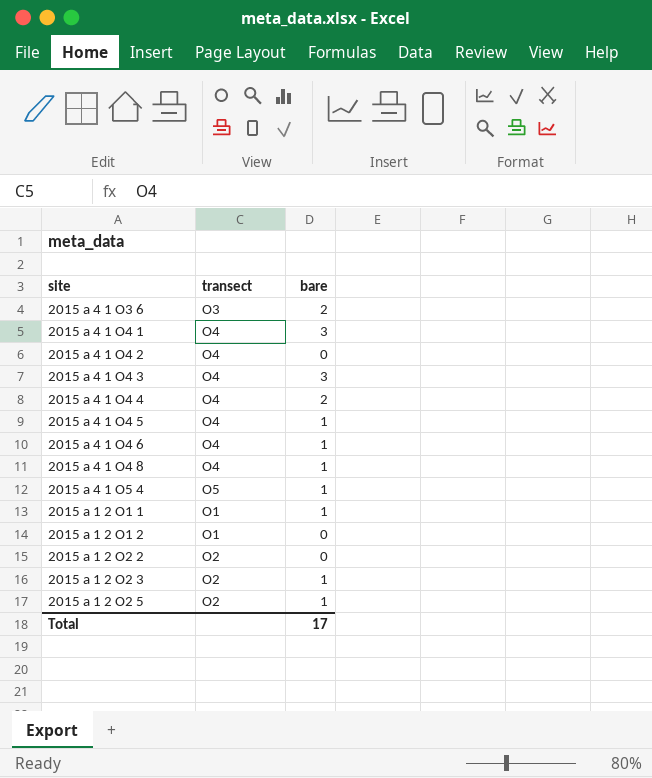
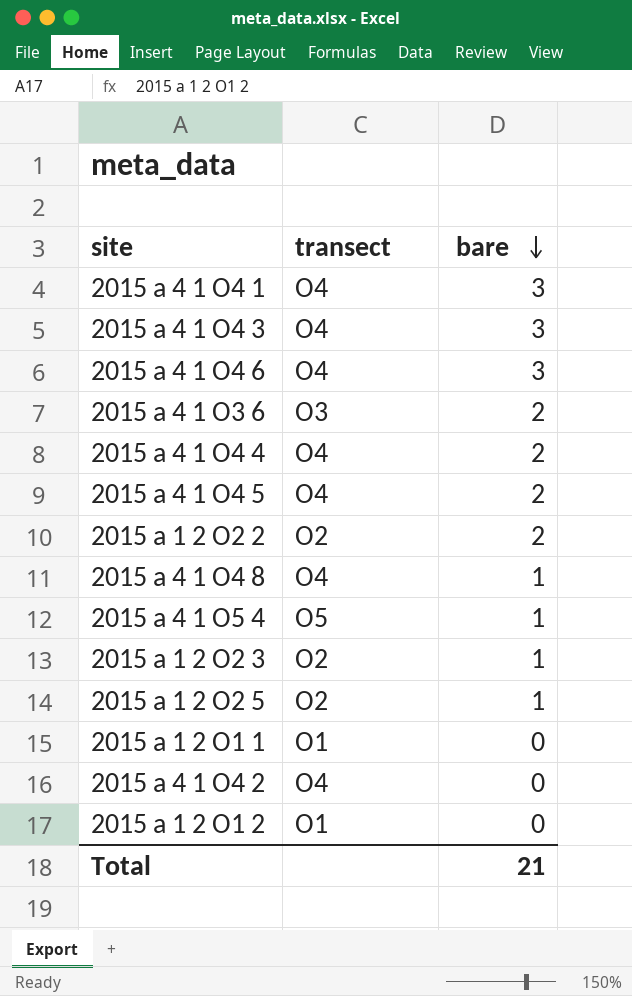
row order: none -> bare descending
2015 a 4 1 O4 6 | bare: 1 -> 3
2015 a 4 1 O4 5 | bare: 1 -> 2
2015 a 1 2 O2 2 | bare: 0 -> 2
2015 a 1 2 O1 1 | bare: 1 -> 0
Total | bare: 17 -> 21

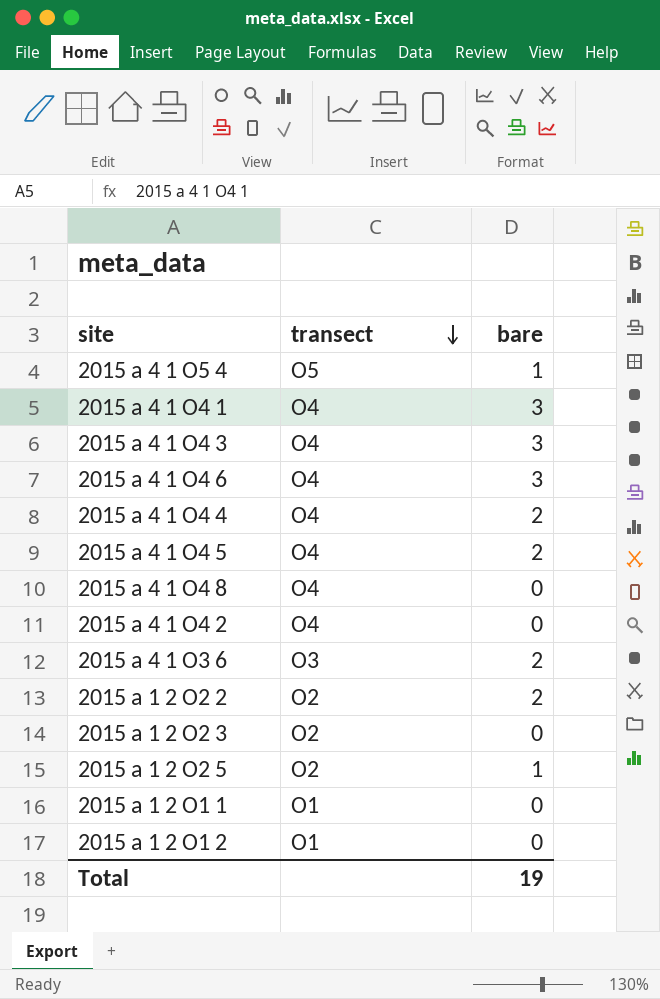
row order: bare descending -> transect descending
2015 a 4 1 O4 8 | bare: 1 -> 0
2015 a 1 2 O2 3 | bare: 1 -> 0
Total | bare: 21 -> 19

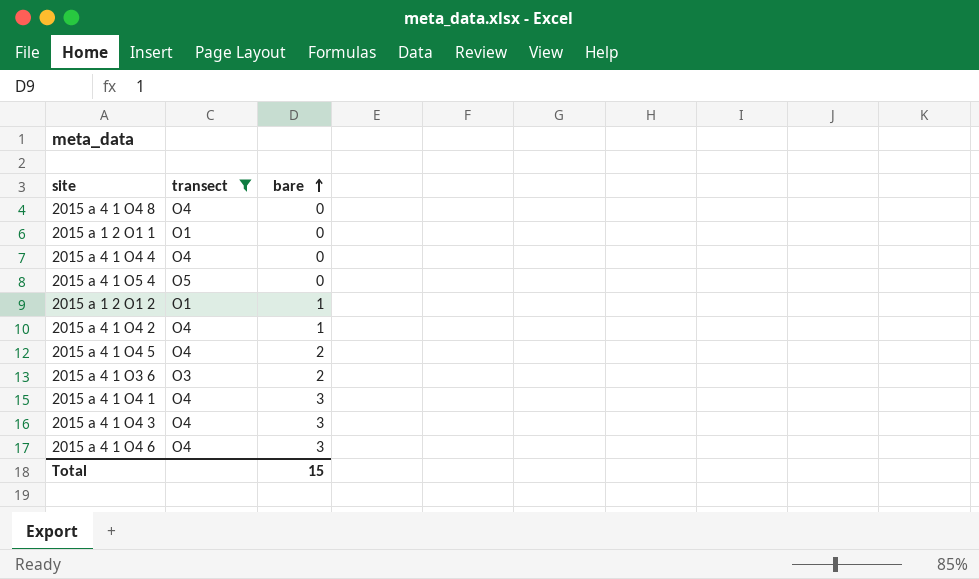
filter: none -> transect != O2
row order: transect descending -> bare ascending
2015 a 4 1 O4 4 | bare: 2 -> 0
2015 a 4 1 O5 4 | bare: 1 -> 0
2015 a 1 2 O1 2 | bare: 0 -> 1
2015 a 4 1 O4 2 | bare: 0 -> 1
Total | bare: 19 -> 15

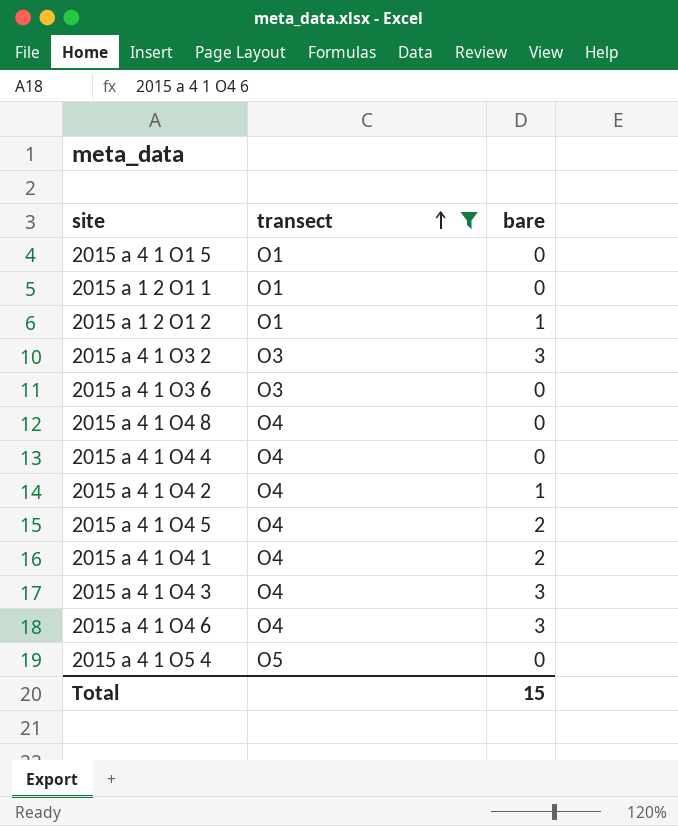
row order: bare ascending -> transect ascending
row 2015 a 4 1 O1 5: none -> O1 | 0
row 2015 a 4 1 O3 2: none -> O3 | 3
2015 a 4 1 O3 6 | bare: 2 -> 0
2015 a 4 1 O4 1 | bare: 3 -> 2

